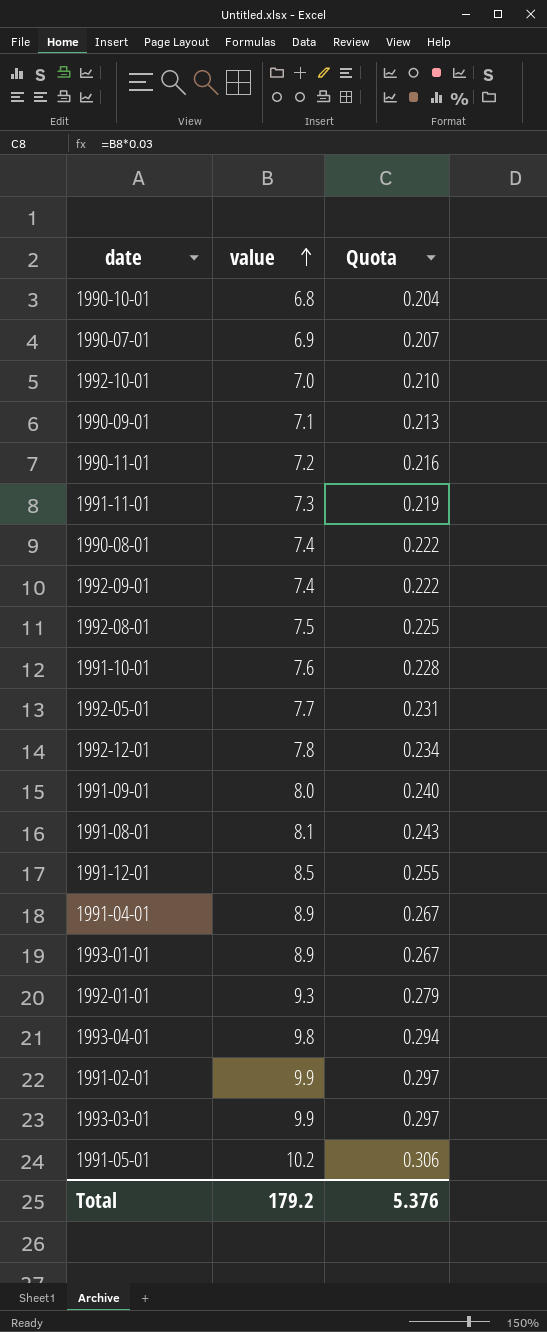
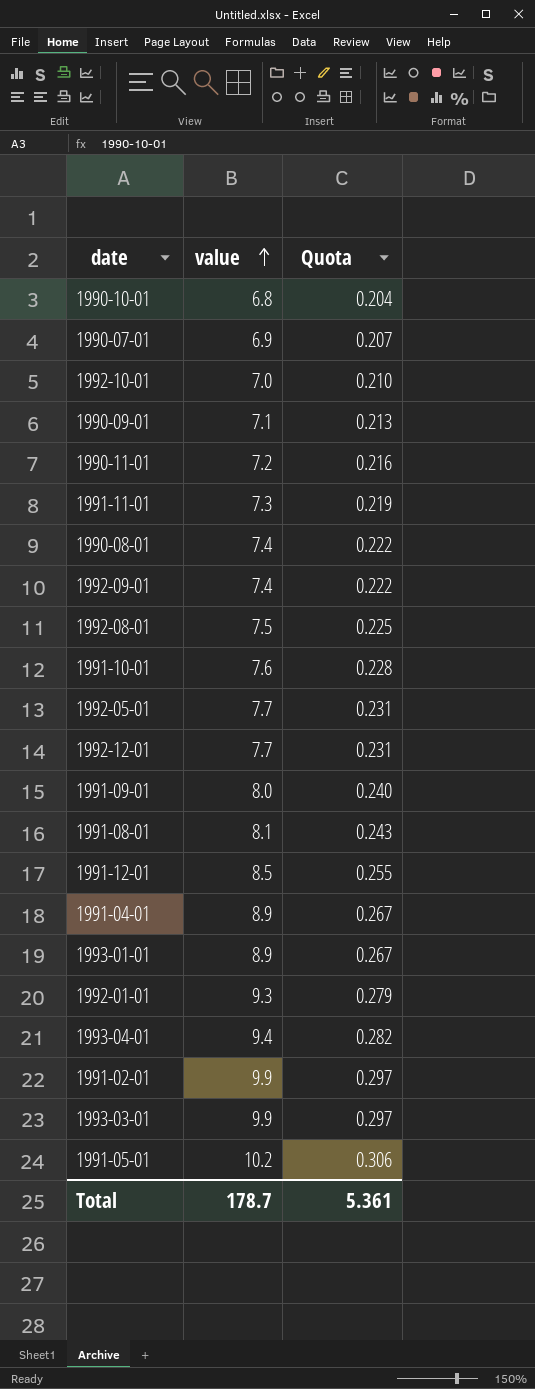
1992-12-01 | value: 7.8 -> 7.7
1992-12-01 | Quota: 0.234 -> 0.231
1993-04-01 | value: 9.8 -> 9.4
1993-04-01 | Quota: 0.294 -> 0.282
Total | value: 179.2 -> 178.7
Total | Quota: 5.376 -> 5.361

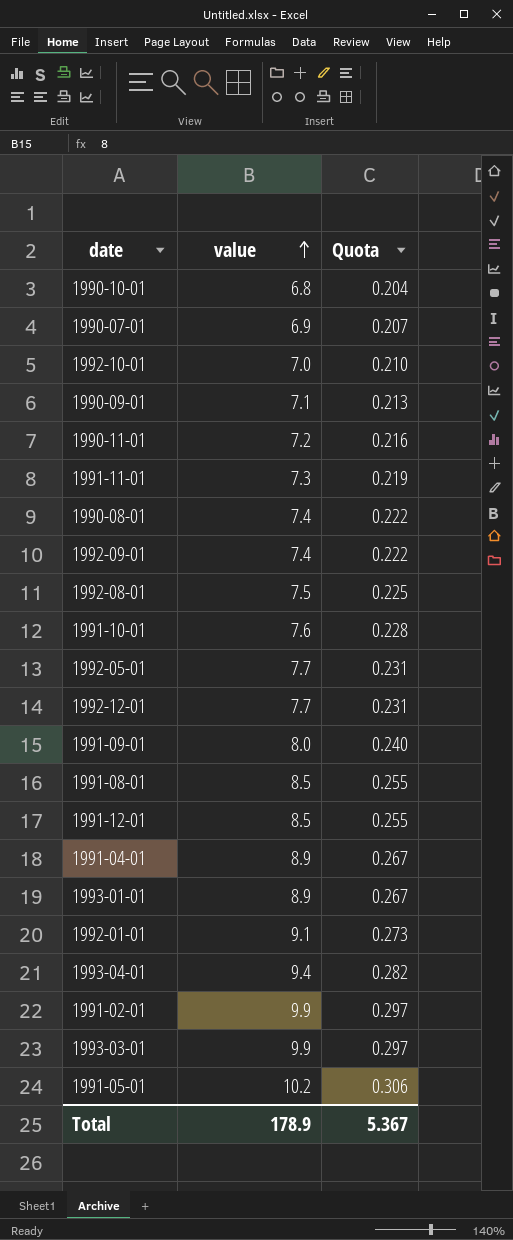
1991-08-01 | value: 8.1 -> 8.5
1991-08-01 | Quota: 0.243 -> 0.255
1992-01-01 | value: 9.3 -> 9.1
1992-01-01 | Quota: 0.279 -> 0.273
Total | value: 178.7 -> 178.9
Total | Quota: 5.361 -> 5.367

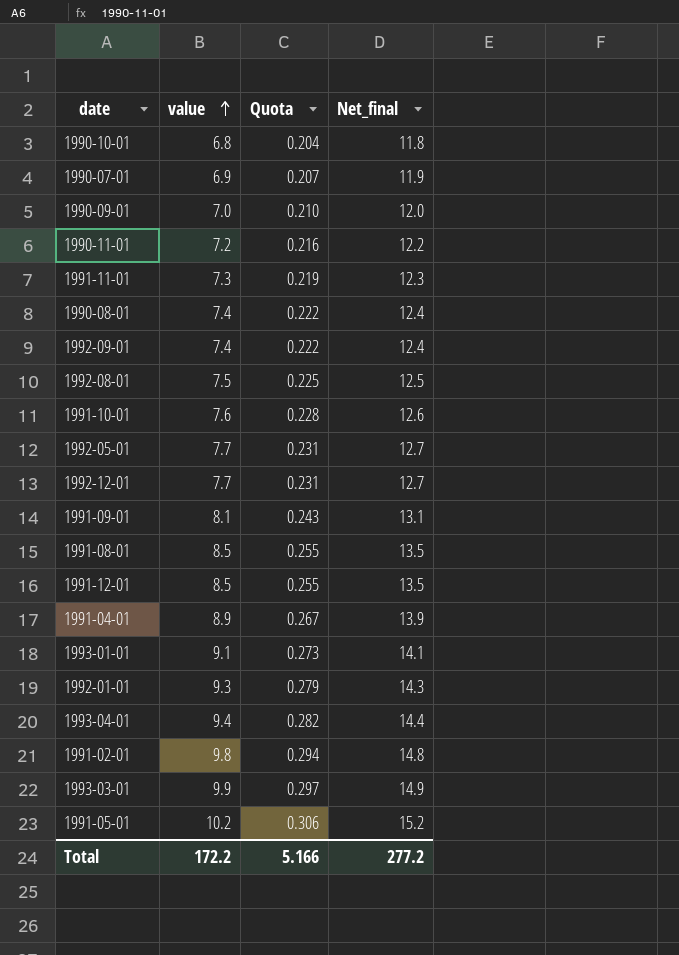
column Net_final | formula: none -> [value] + 5
row 1992-10-01: 7.0 | 0.210 -> none
1990-09-01 | value: 7.1 -> 7.0
1990-09-01 | Quota: 0.213 -> 0.210
1991-09-01 | value: 8.0 -> 8.1
1991-09-01 | Quota: 0.240 -> 0.243
1993-01-01 | value: 8.9 -> 9.1
1993-01-01 | Quota: 0.267 -> 0.273
1992-01-01 | value: 9.1 -> 9.3
1992-01-01 | Quota: 0.273 -> 0.279
1991-02-01 | value: 9.9 -> 9.8
1991-02-01 | Quota: 0.297 -> 0.294
Total | value: 178.9 -> 172.2
Total | Quota: 5.367 -> 5.166

